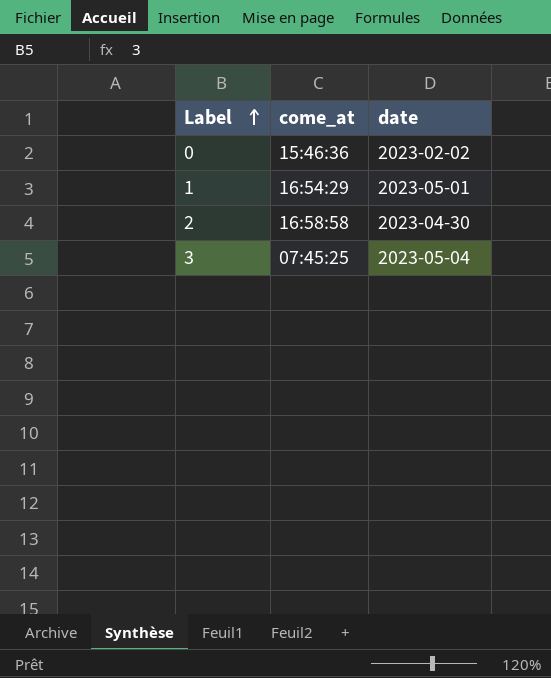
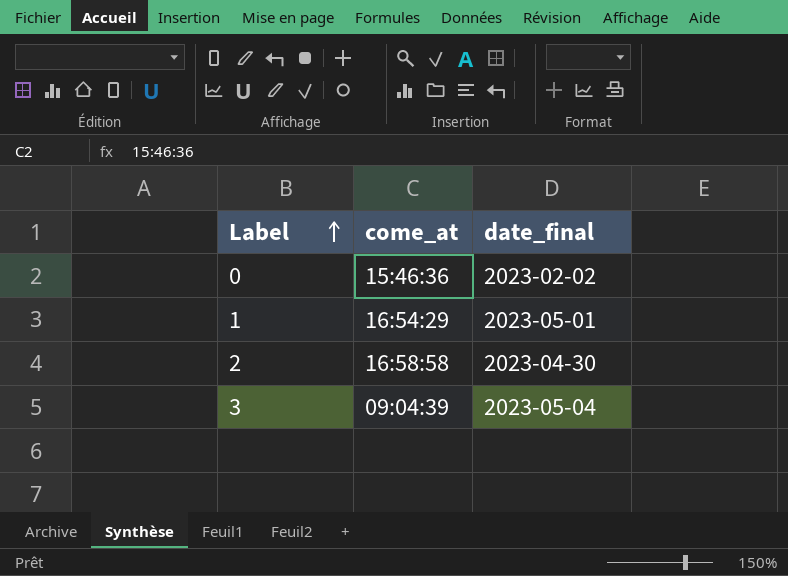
column name: date -> date_final
3 | come_at: 07:45:25 -> 09:04:39

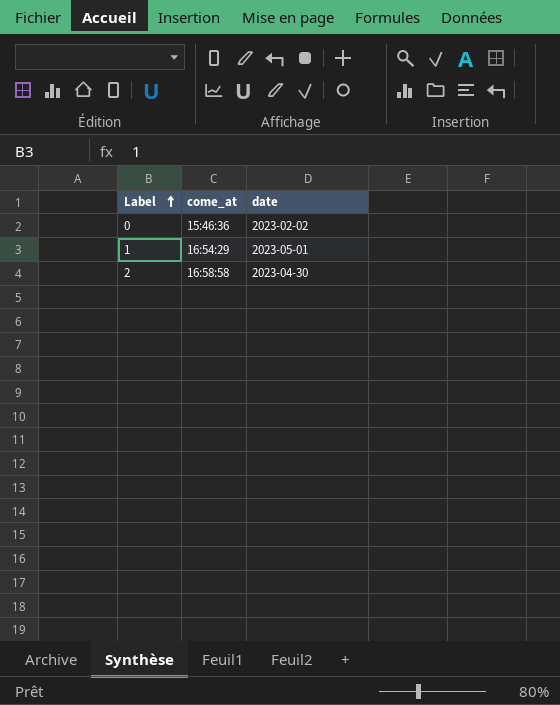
column name: date_final -> date
row 3: 09:04:39 | 2023-05-04 -> none

